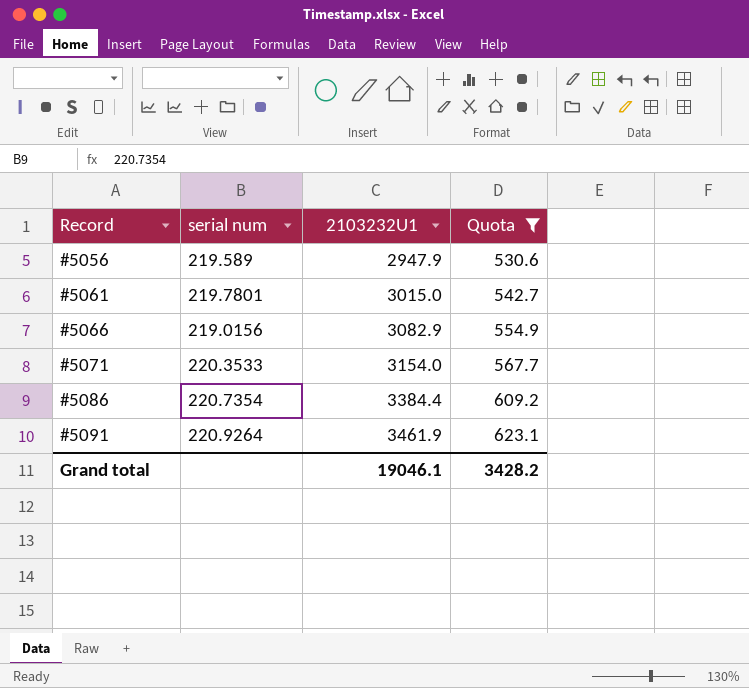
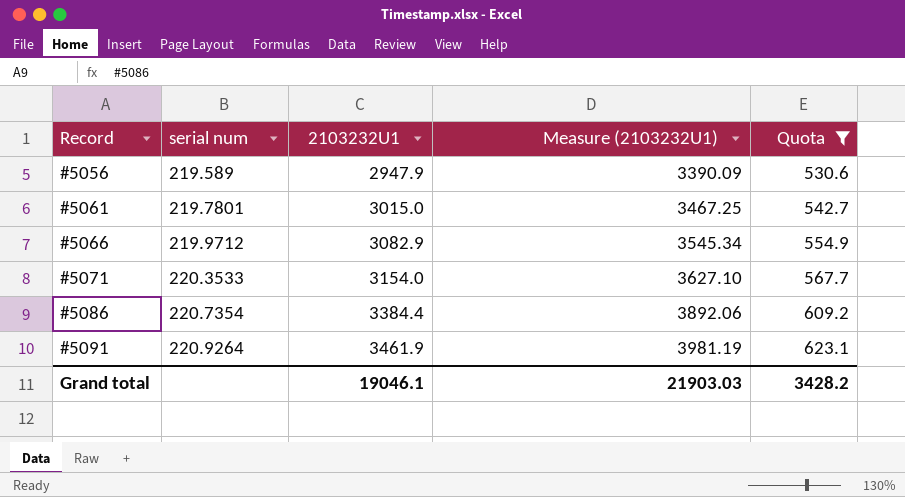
column Measure (2103232U1) | formula: none -> [2103232U1] * 1.15
#5066 | serial num: 219.0156 -> 219.9712

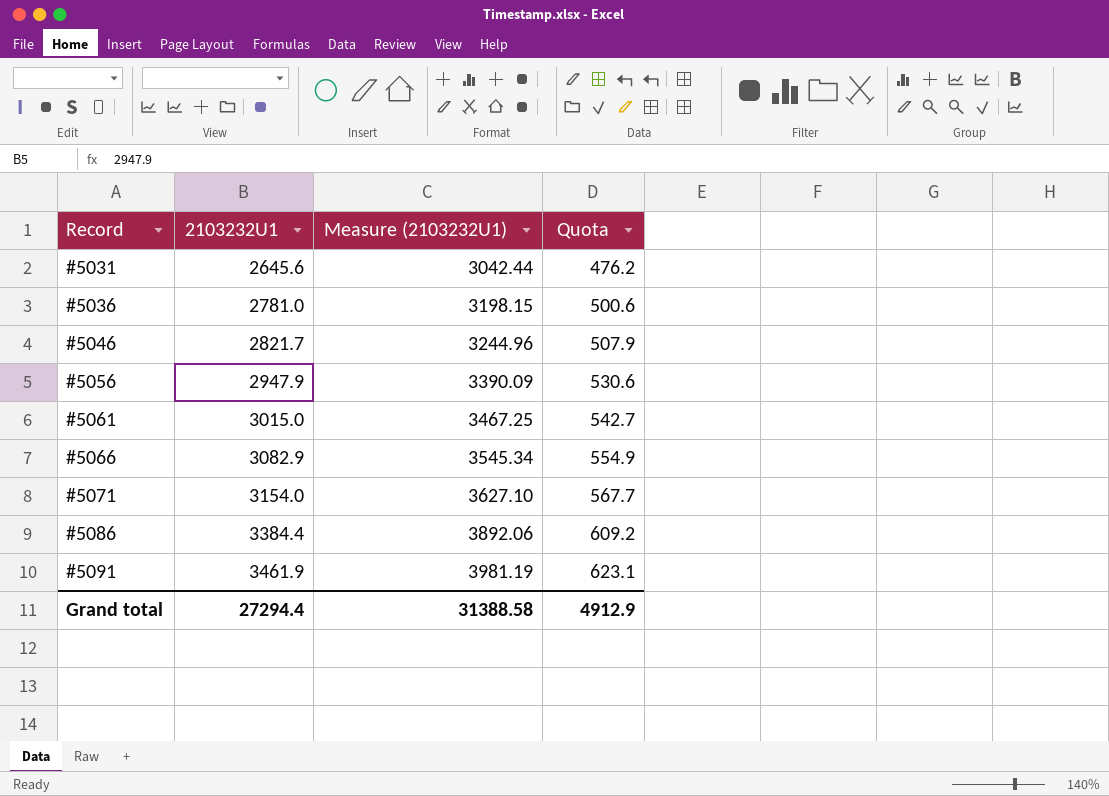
filter: Quota >= 530.6 -> none
column serial num | position: 2 -> none
Grand total | 2103232U1: 19046.1 -> 27294.4
Grand total | Measure (2103232U1): 21903.03 -> 31388.58
Grand total | Quota: 3428.2 -> 4912.9

